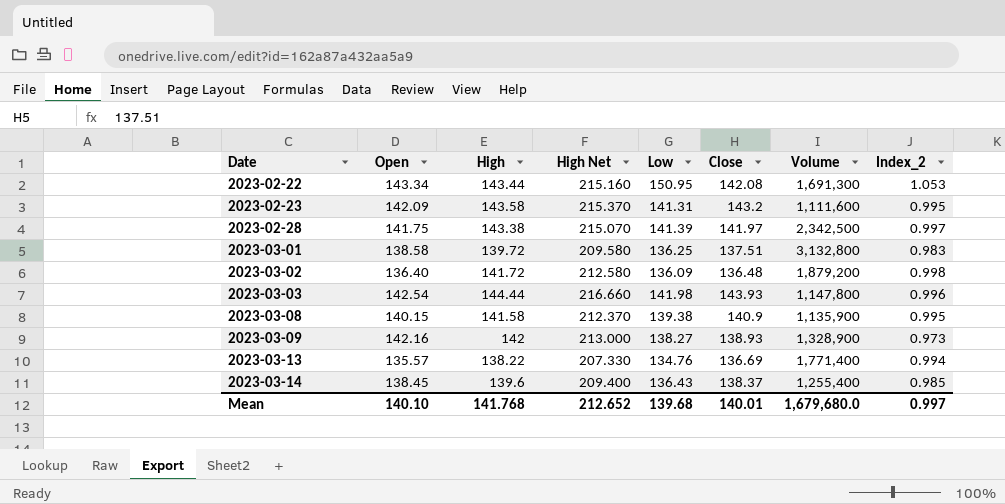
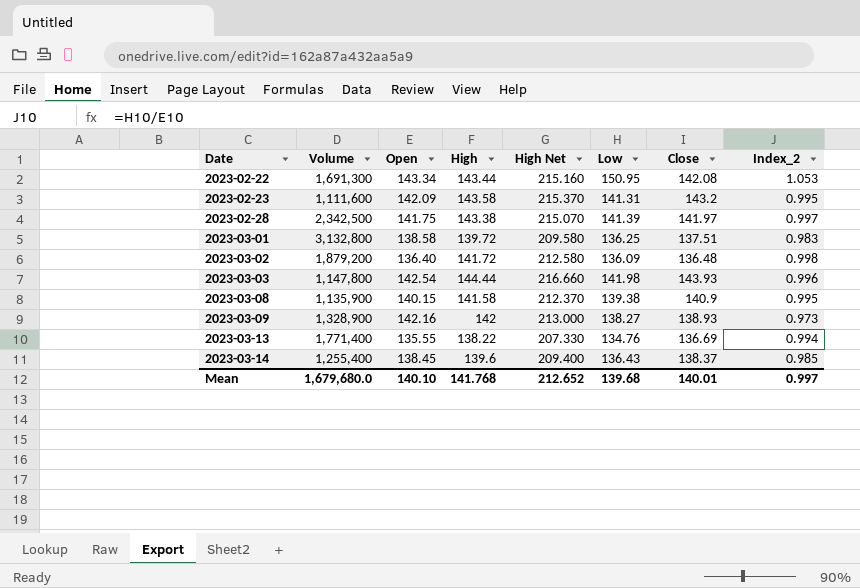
column Volume | position: 7 -> 2
2023-03-13 | Open: 135.57 -> 135.55

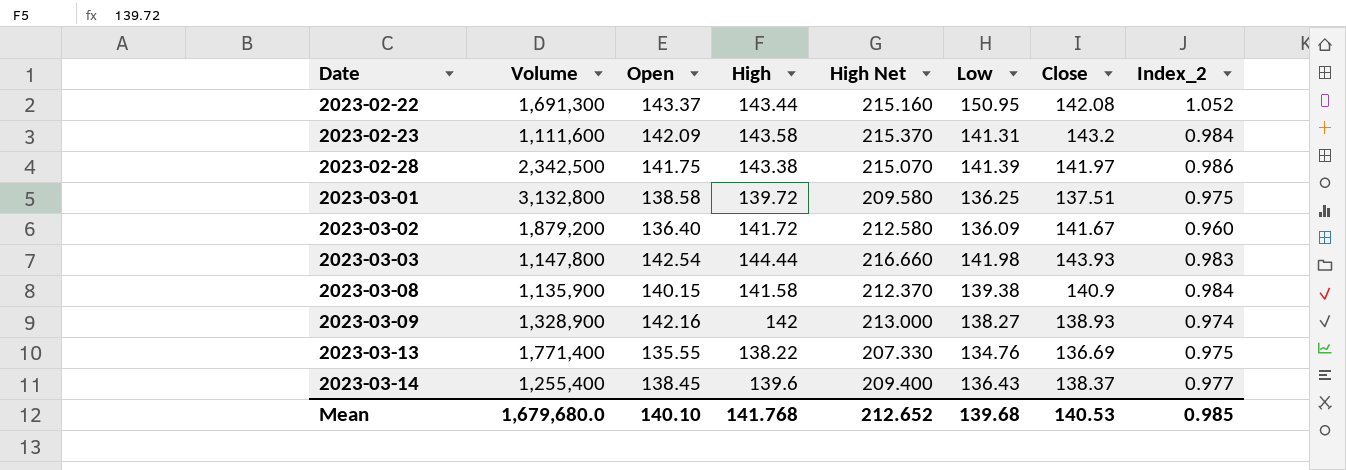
column Index_2 | formula: [Low] / [Open] -> [Low] / [High]
2023-02-22 | Open: 143.34 -> 143.37
2023-03-02 | Close: 136.48 -> 141.67
Mean | Close: 140.01 -> 140.53
Mean | Index_2: 0.997 -> 0.985

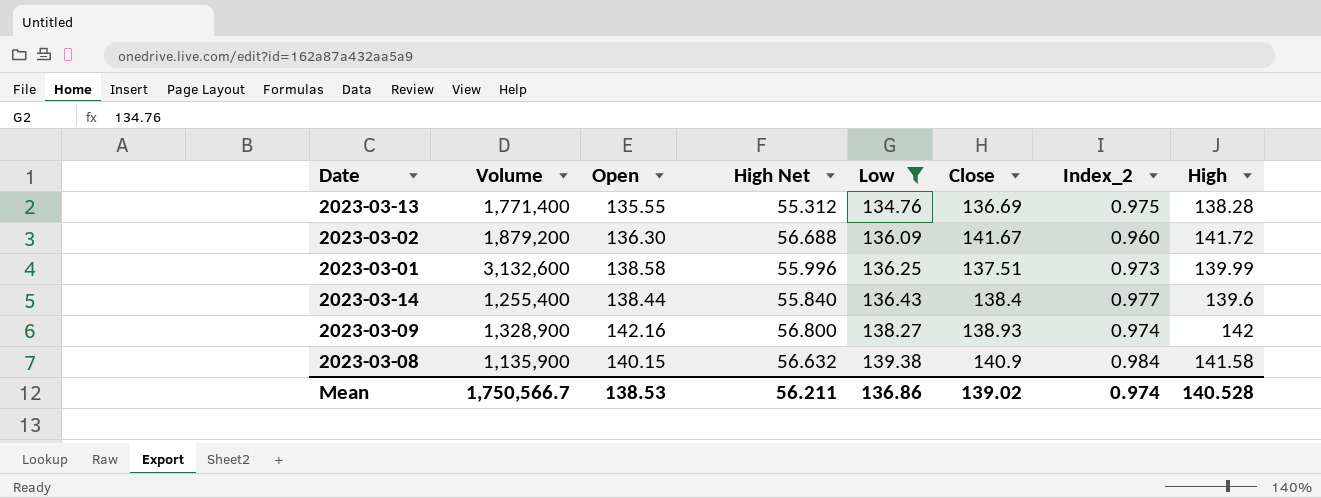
filter: none -> Low <= 139.38
row order: Date ascending -> Low ascending
column High Net | formula: [High] * 1.5 -> [High] * 0.4
column High | position: 4 -> 8
2023-03-13 | High: 138.22 -> 138.28
2023-03-02 | Open: 136.40 -> 136.30
2023-03-01 | Volume: 3,132,800 -> 3,132,600
2023-03-01 | Index_2: 0.975 -> 0.973
2023-03-01 | High: 139.72 -> 139.99
2023-03-14 | Open: 138.45 -> 138.44
2023-03-14 | Close: 138.37 -> 138.4
Mean | Volume: 1,679,680.0 -> 1,750,566.7
Mean | Open: 140.10 -> 138.53
Mean | High Net: 212.652 -> 56.211
Mean | Low: 139.68 -> 136.86
Mean | Close: 140.53 -> 139.02
Mean | Index_2: 0.985 -> 0.974
Mean | High: 141.768 -> 140.528

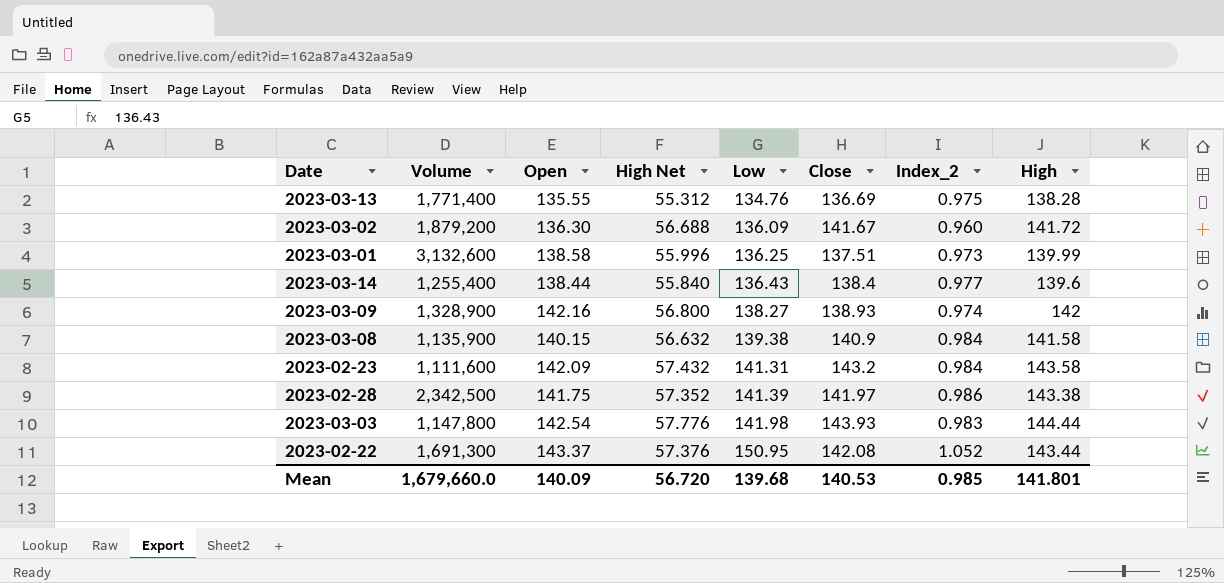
filter: Low <= 139.38 -> none
Mean | Volume: 1,750,566.7 -> 1,679,660.0
Mean | Open: 138.53 -> 140.09
Mean | High Net: 56.211 -> 56.720
Mean | Low: 136.86 -> 139.68
Mean | Close: 139.02 -> 140.53
Mean | Index_2: 0.974 -> 0.985
Mean | High: 140.528 -> 141.801

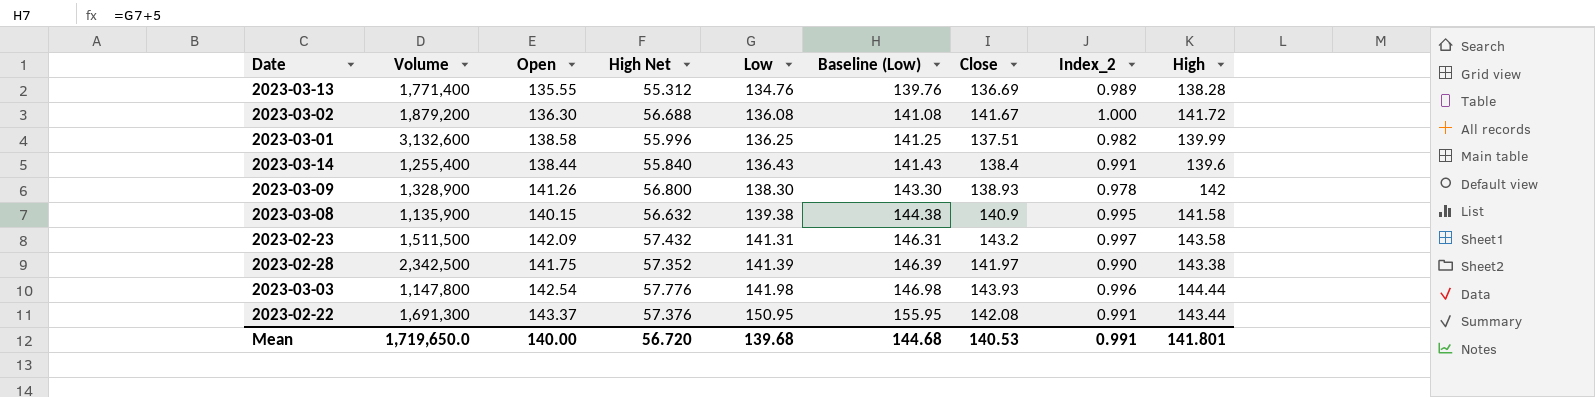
column Baseline (Low) | formula: none -> [Low] + 5
column Index_2 | formula: [Low] / [High] -> [Close] / [High]
2023-03-02 | Low: 136.09 -> 136.08
2023-03-09 | Open: 142.16 -> 141.26
2023-03-09 | Low: 138.27 -> 138.30
2023-02-23 | Volume: 1,111,600 -> 1,511,500
Mean | Volume: 1,679,660.0 -> 1,719,650.0
Mean | Open: 140.09 -> 140.00
Mean | Index_2: 0.985 -> 0.991

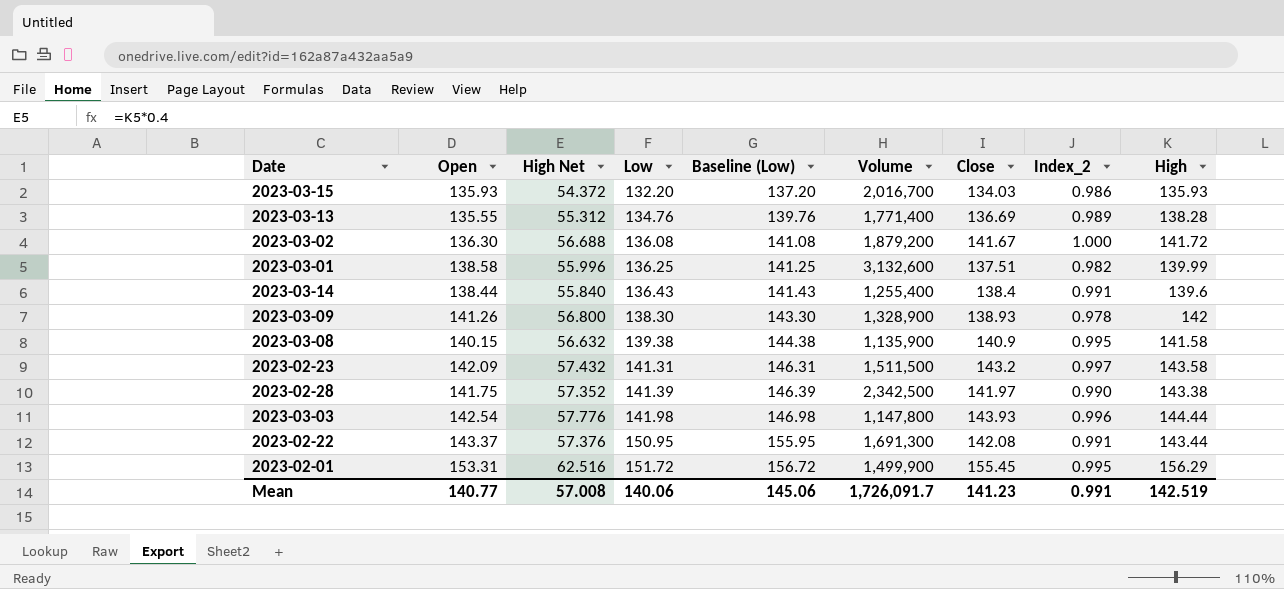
column Volume | position: 2 -> 6
row 2023-03-15: none -> 135.93 | 54.372 | 132.20 | 137.20 | 2,016,700 | 134.03 | 0.986 | 135.93
row 2023-02-01: none -> 153.31 | 62.516 | 151.72 | 156.72 | 1,499,900 | 155.45 | 0.995 | 156.29
Mean | Open: 140.00 -> 140.77
Mean | High Net: 56.720 -> 57.008
Mean | Low: 139.68 -> 140.06
Mean | Baseline (Low): 144.68 -> 145.06
Mean | Volume: 1,719,650.0 -> 1,726,091.7
Mean | Close: 140.53 -> 141.23
Mean | High: 141.801 -> 142.519

